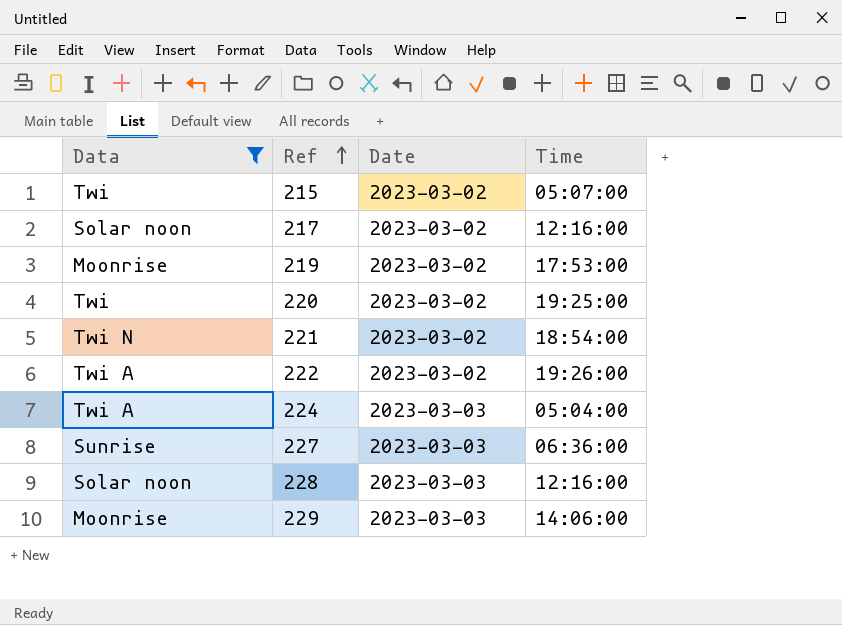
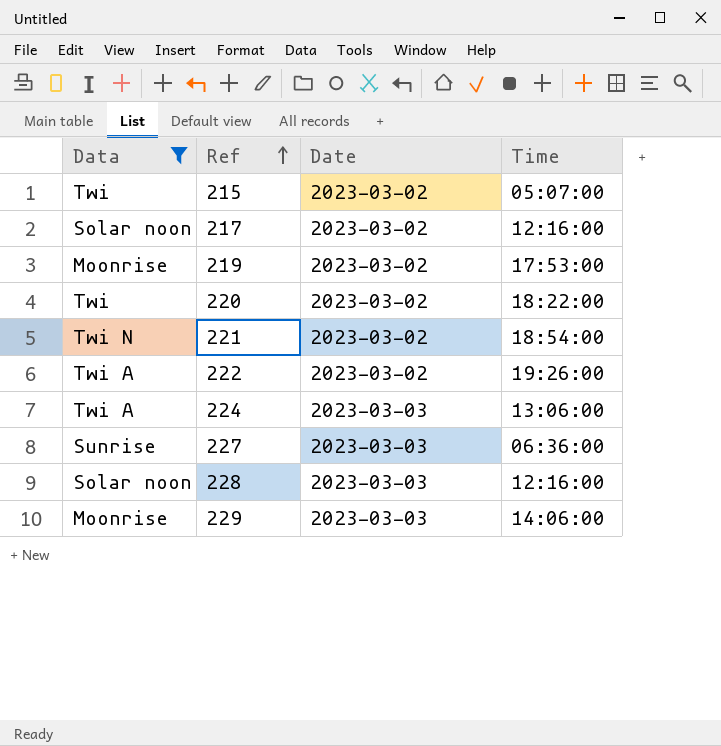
220 | Time: 19:25:00 -> 18:22:00
224 | Time: 05:04:00 -> 13:06:00

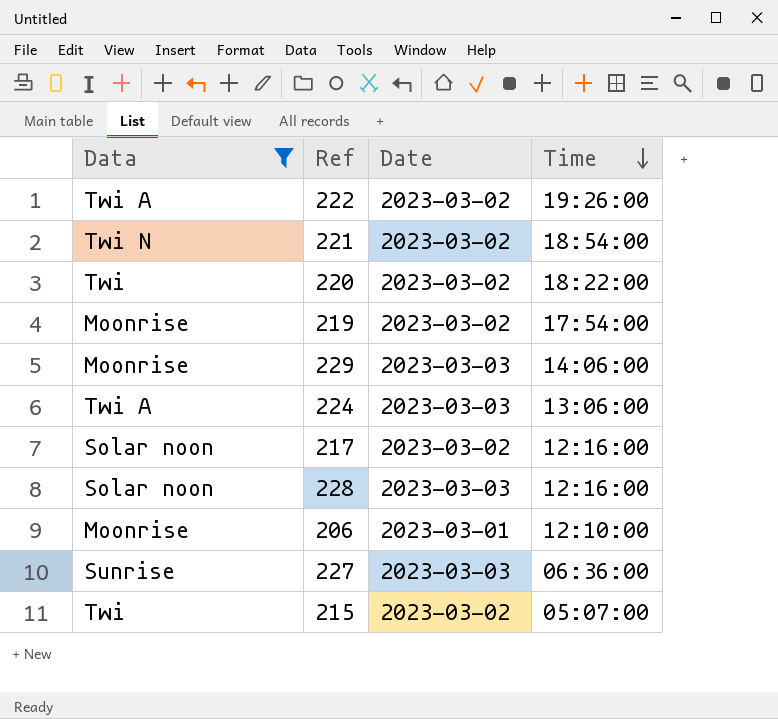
row order: Ref ascending -> Time descending
219 | Time: 17:53:00 -> 17:54:00
row 206: none -> Moonrise | 2023-03-01 | 12:10:00

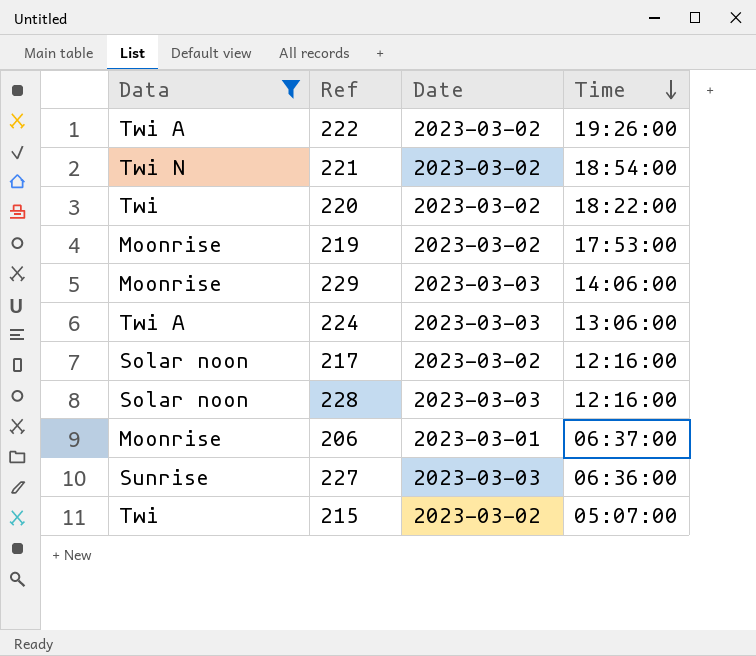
219 | Time: 17:54:00 -> 17:53:00
206 | Time: 12:10:00 -> 06:37:00

